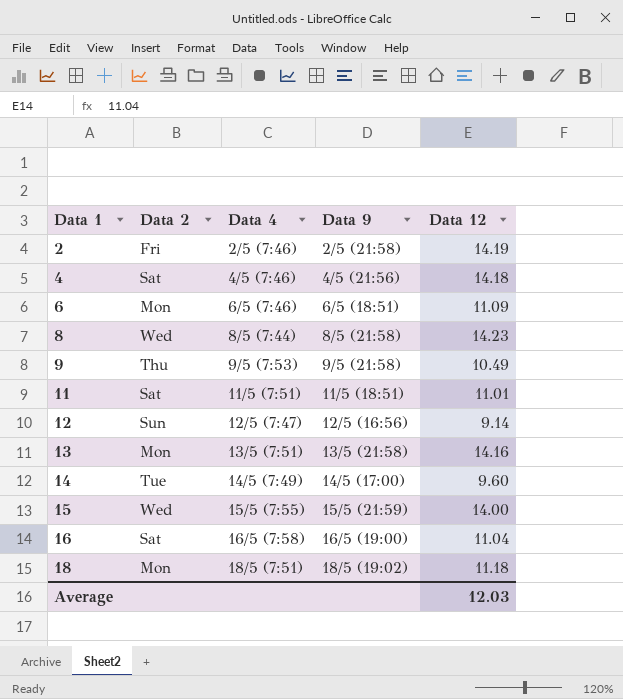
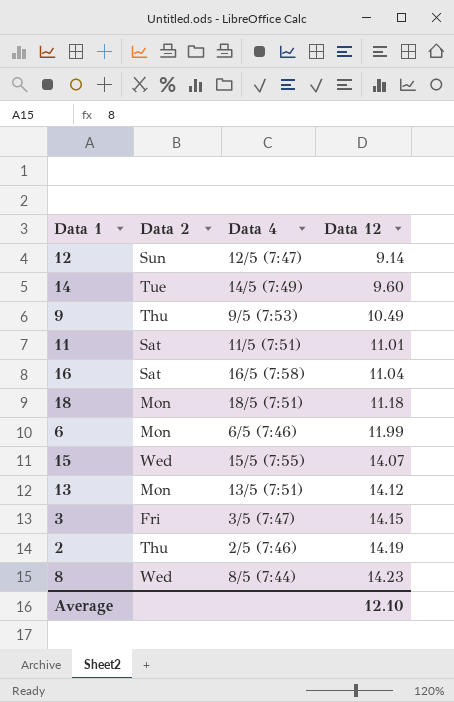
row order: Data 1 ascending -> Data 12 ascending
column Data 9 | position: 4 -> none
row 4: Sat | 4/5 (7:46) | 4/5 (21:56) | 14.18 -> none
6 | Data 12: 11.09 -> 11.99
15 | Data 12: 14.00 -> 14.07
13 | Data 12: 14.16 -> 14.12
row 3: none -> Fri | 3/5 (7:47) | 14.15
2 | Data 2: Fri -> Thu
Average | Data 12: 12.03 -> 12.10

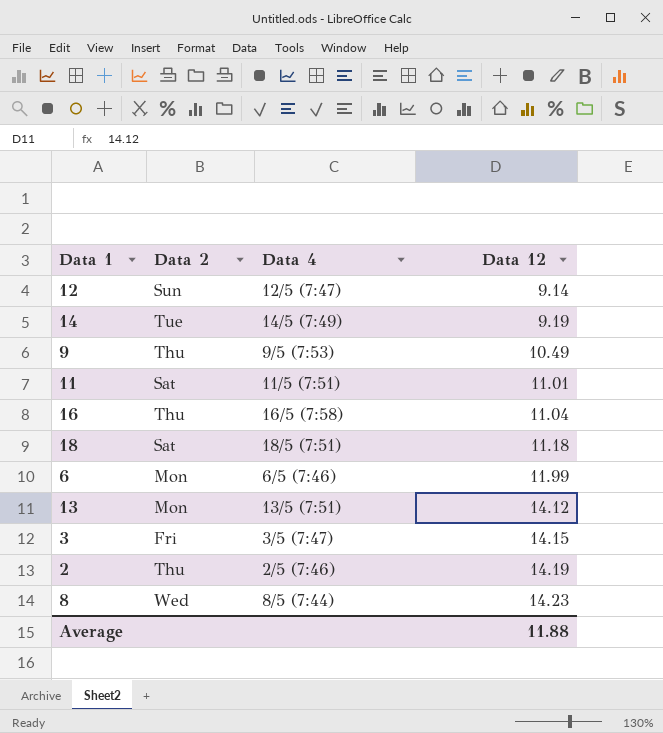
row 15: Wed | 15/5 (7:55) | 14.07 -> none
14 | Data 12: 9.60 -> 9.19
16 | Data 2: Sat -> Thu
18 | Data 2: Mon -> Sat
Average | Data 12: 12.10 -> 11.88

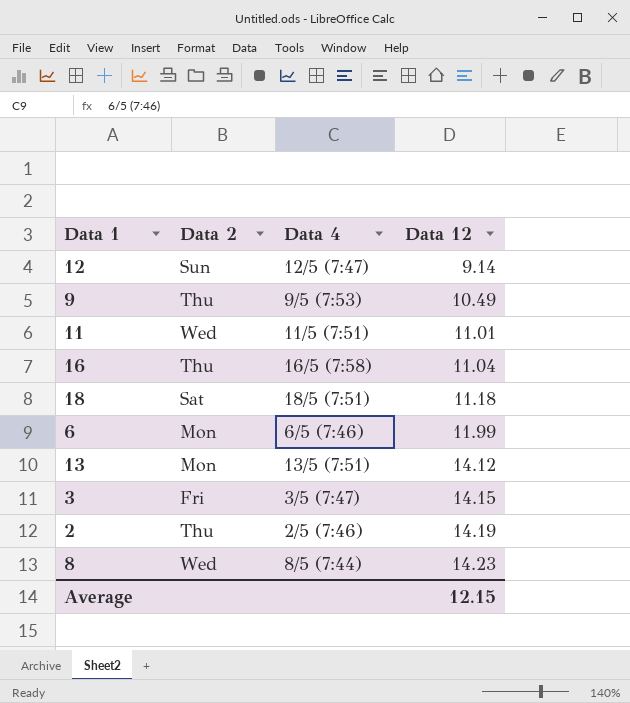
row 14: Tue | 14/5 (7:49) | 9.19 -> none
11 | Data 2: Sat -> Wed
Average | Data 12: 11.88 -> 12.15

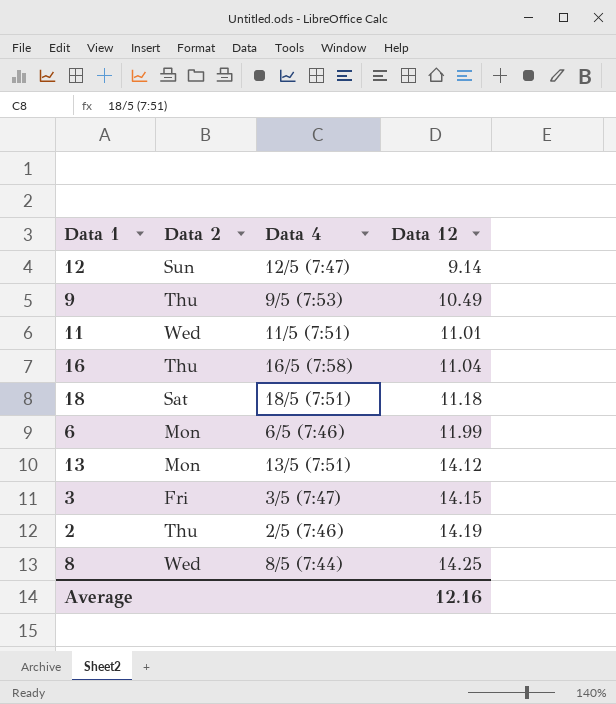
8 | Data 12: 14.23 -> 14.25
Average | Data 12: 12.15 -> 12.16

